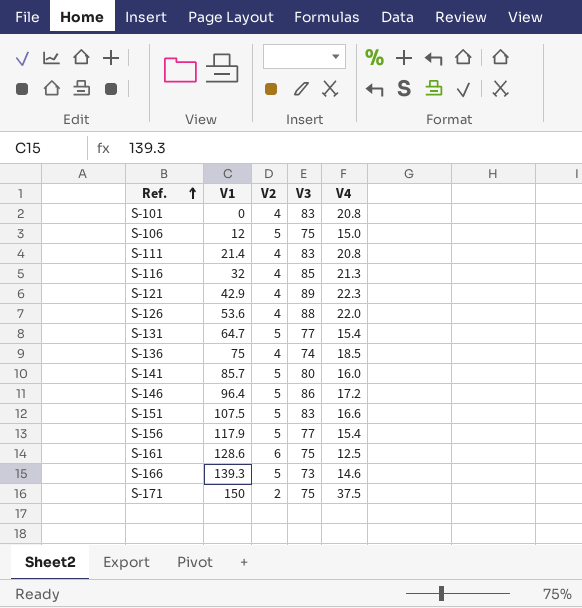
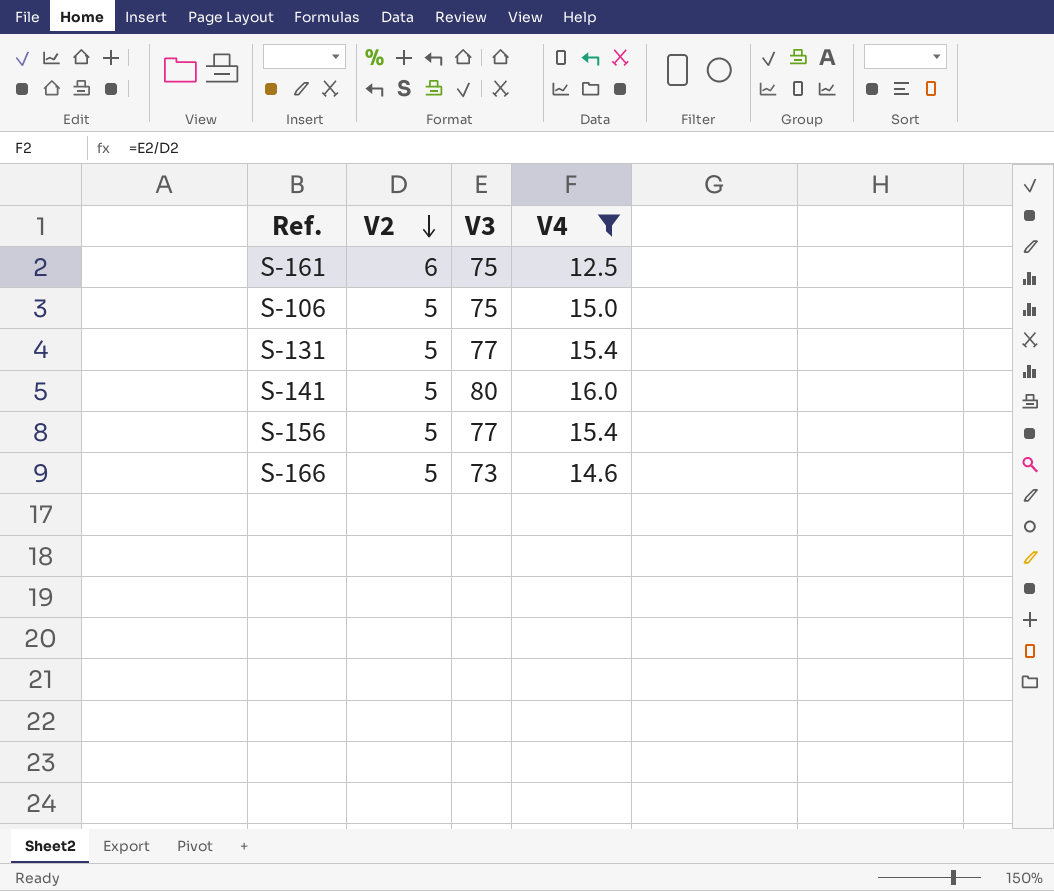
filter: none -> V4 <= 16.0
row order: Ref. ascending -> V2 descending
column V1 | position: 2 -> none

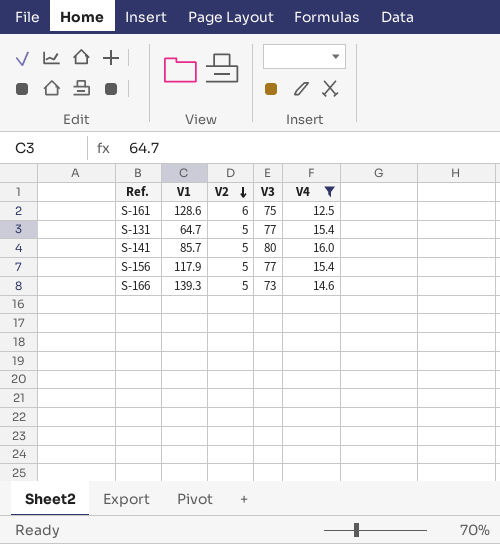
column V1 | position: none -> 2
row S-106: 5 | 75 | 15.0 -> none

